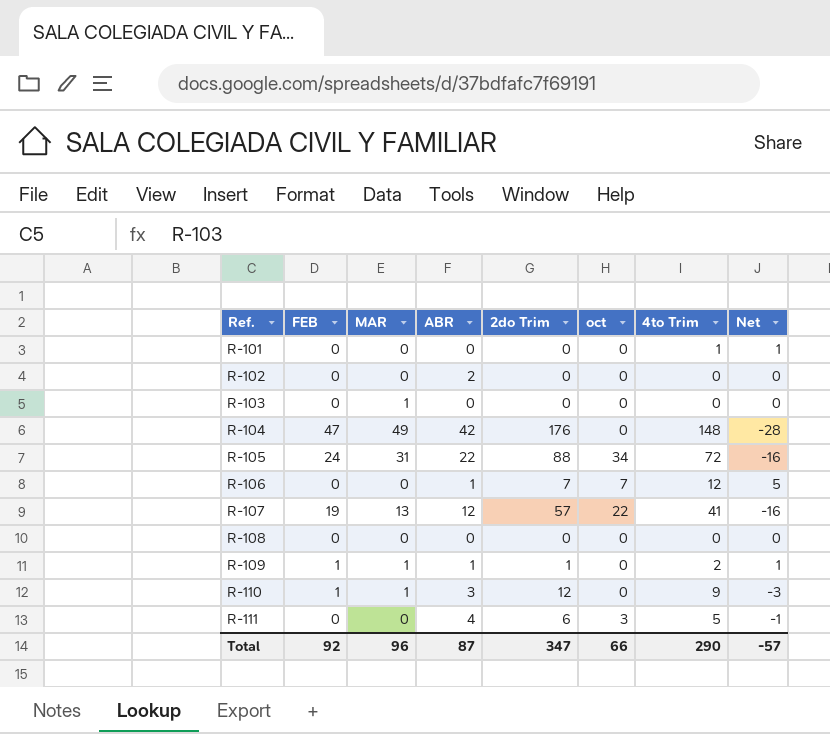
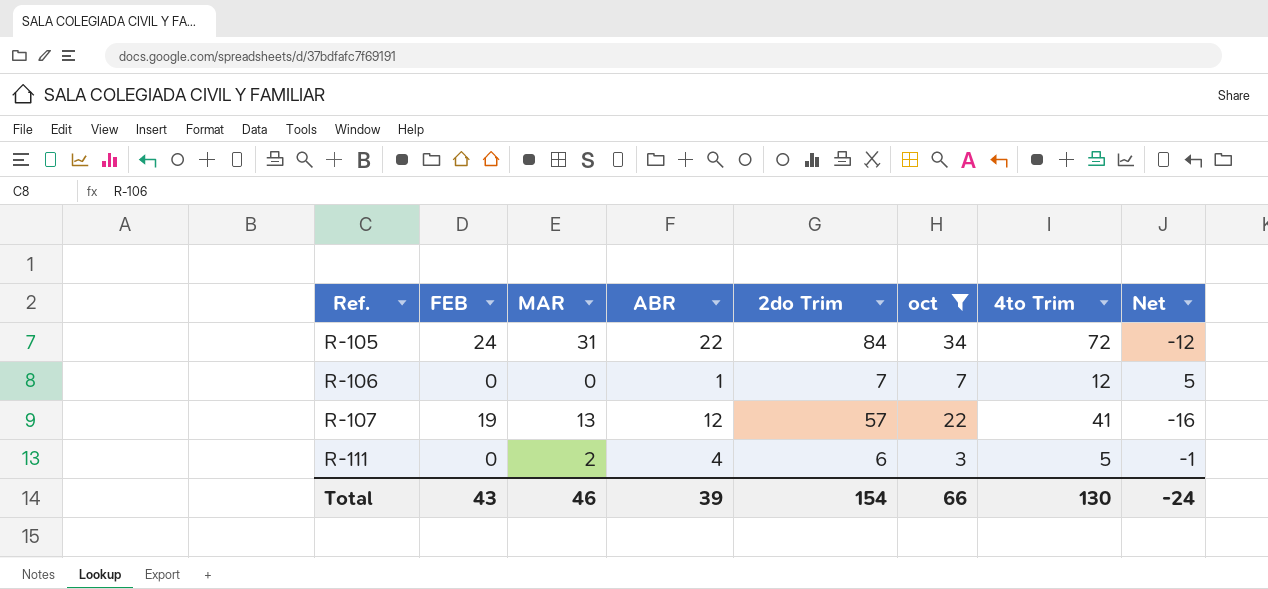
filter: none -> oct != 0
R-105 | 2do Trim: 88 -> 84
R-105 | Net: -16 -> -12
R-111 | MAR: 0 -> 2
Total | FEB: 92 -> 43
Total | MAR: 96 -> 46
Total | ABR: 87 -> 39
Total | 2do Trim: 347 -> 154
Total | 4to Trim: 290 -> 130
Total | Net: -57 -> -24

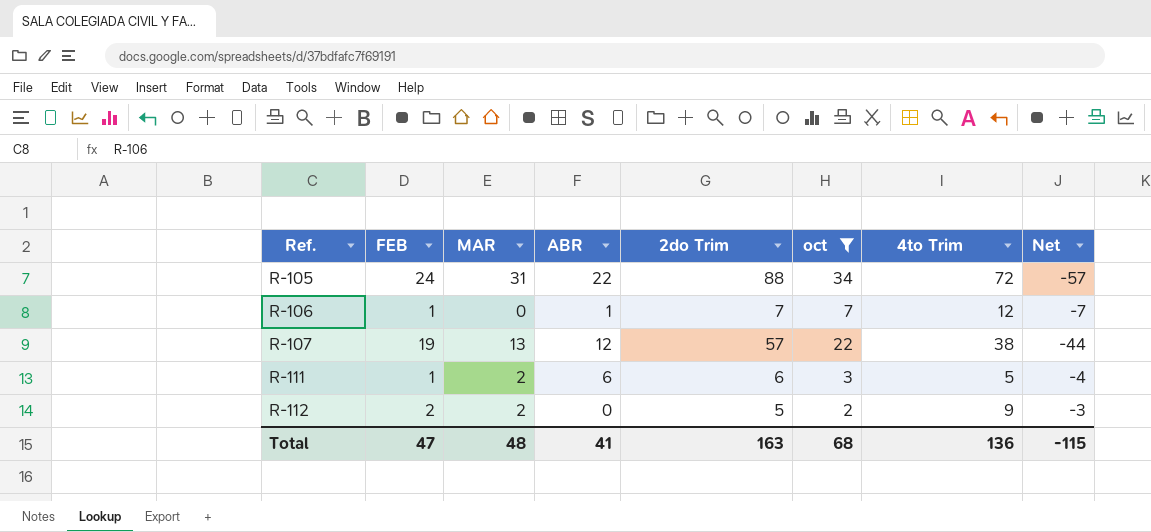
column Net | formula: [4to Trim] - [2do Trim] -> [MAR] - [2do Trim]
R-105 | 2do Trim: 84 -> 88
R-106 | FEB: 0 -> 1
R-107 | 4to Trim: 41 -> 38
R-111 | FEB: 0 -> 1
R-111 | ABR: 4 -> 6
row R-112: none -> 2 | 2 | 0 | 5 | 2 | 9 | -3
Total | FEB: 43 -> 47
Total | MAR: 46 -> 48
Total | ABR: 39 -> 41
Total | 2do Trim: 154 -> 163
Total | oct: 66 -> 68
Total | 4to Trim: 130 -> 136
Total | Net: -24 -> -115

